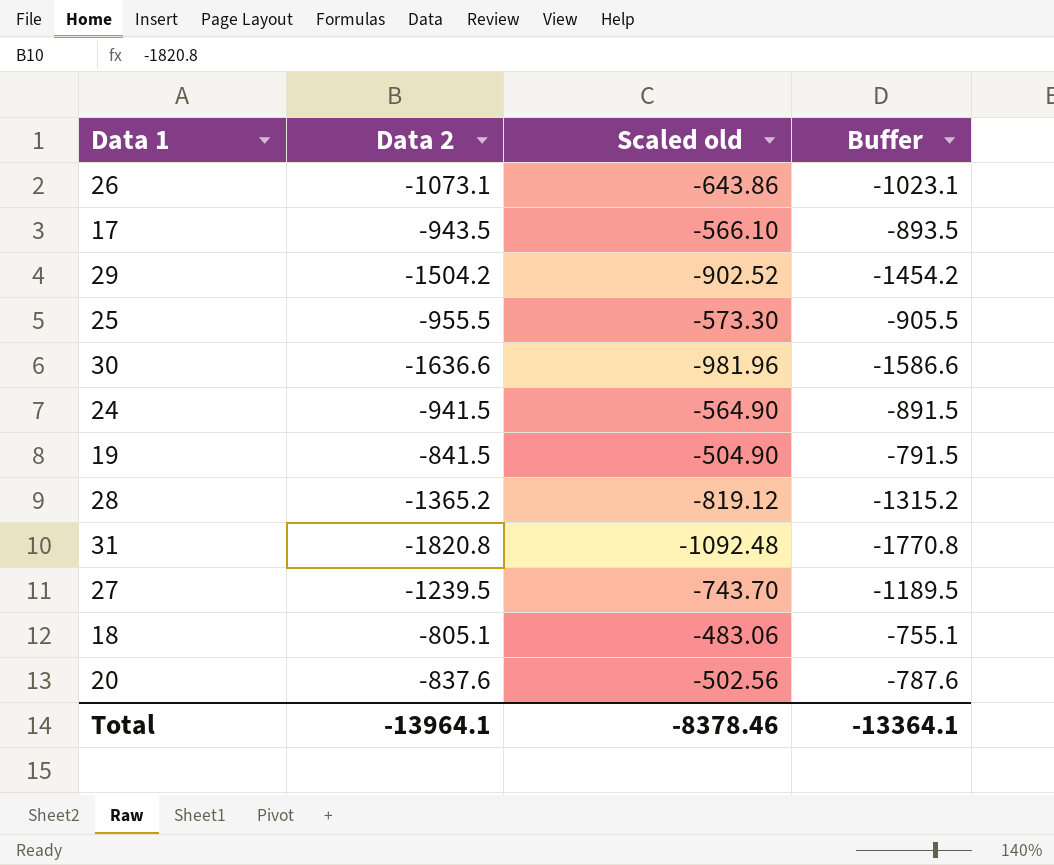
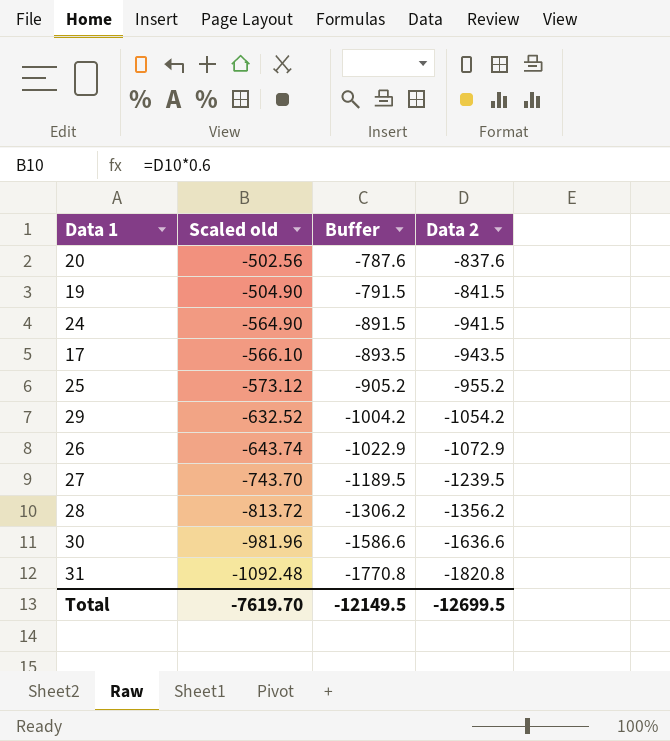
row order: none -> Scaled old descending
column Data 2 | position: 2 -> 4
row 18: -805.1 | -483.06 | -755.1 -> none
25 | Scaled old: -573.30 -> -573.12
25 | Buffer: -905.5 -> -905.2
25 | Data 2: -955.5 -> -955.2
29 | Scaled old: -902.52 -> -632.52
29 | Buffer: -1454.2 -> -1004.2
29 | Data 2: -1504.2 -> -1054.2
26 | Scaled old: -643.86 -> -643.74
26 | Buffer: -1023.1 -> -1022.9
26 | Data 2: -1073.1 -> -1072.9
28 | Scaled old: -819.12 -> -813.72
28 | Buffer: -1315.2 -> -1306.2
28 | Data 2: -1365.2 -> -1356.2
Total | Scaled old: -8378.46 -> -7619.70
Total | Buffer: -13364.1 -> -12149.5
Total | Data 2: -13964.1 -> -12699.5

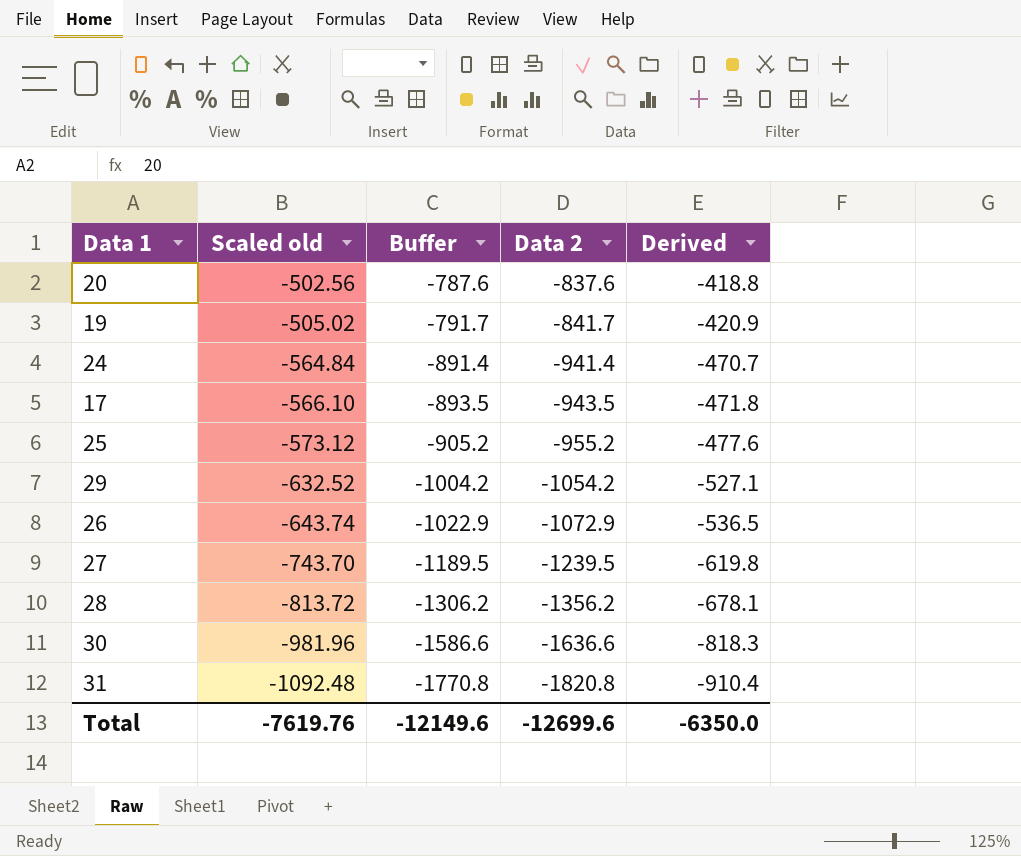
column Derived | formula: none -> [Data 2] * 0.5
19 | Scaled old: -504.90 -> -505.02
19 | Buffer: -791.5 -> -791.7
19 | Data 2: -841.5 -> -841.7
24 | Scaled old: -564.90 -> -564.84
24 | Buffer: -891.5 -> -891.4
24 | Data 2: -941.5 -> -941.4
Total | Scaled old: -7619.70 -> -7619.76
Total | Buffer: -12149.5 -> -12149.6
Total | Data 2: -12699.5 -> -12699.6

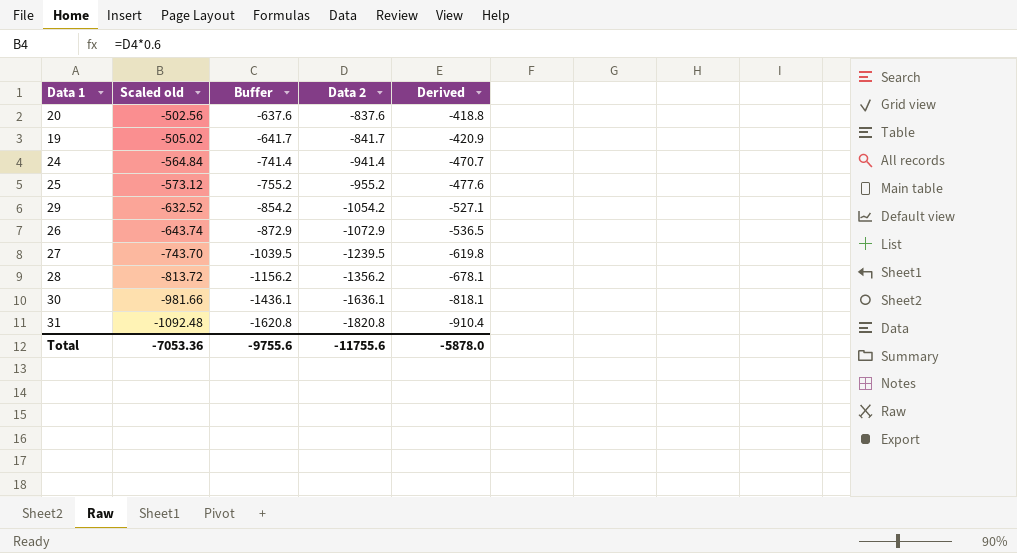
column Buffer | formula: [Data 2] + 50 -> [Data 2] + 200
row 17: -566.10 | -893.5 | -943.5 | -471.8 -> none
30 | Scaled old: -981.96 -> -981.66
30 | Data 2: -1636.6 -> -1636.1
30 | Derived: -818.3 -> -818.1
Total | Scaled old: -7619.76 -> -7053.36
Total | Buffer: -12149.6 -> -9755.6
Total | Data 2: -12699.6 -> -11755.6
Total | Derived: -6350.0 -> -5878.0

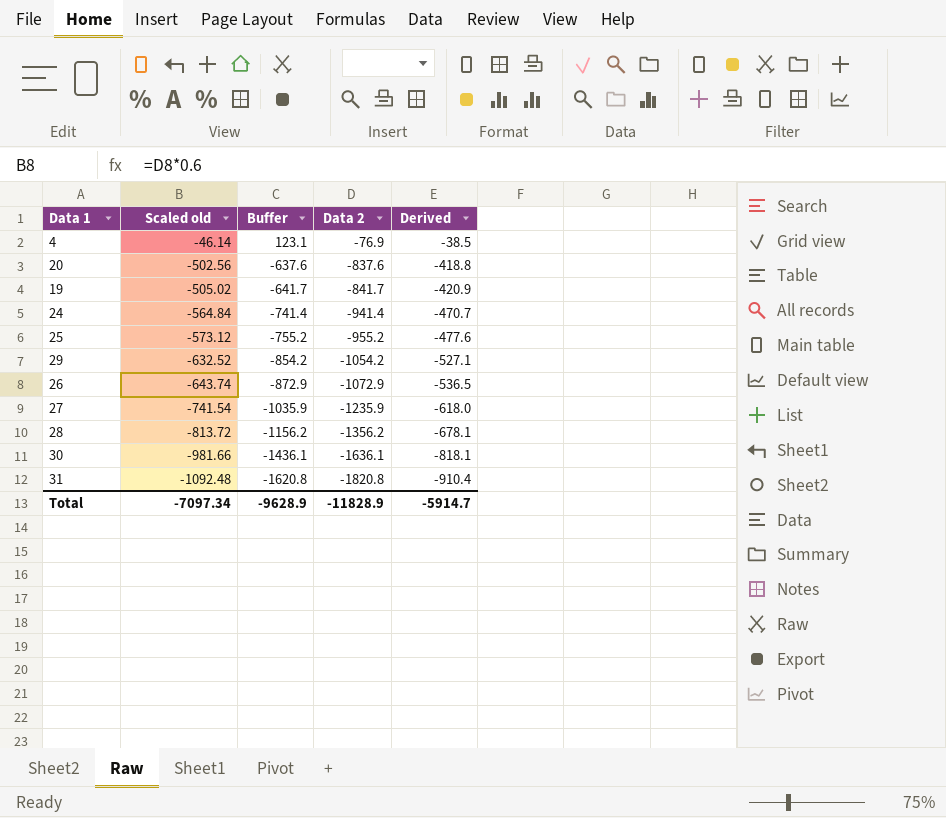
row 4: none -> -46.14 | 123.1 | -76.9 | -38.5
27 | Scaled old: -743.70 -> -741.54
27 | Buffer: -1039.5 -> -1035.9
27 | Data 2: -1239.5 -> -1235.9
27 | Derived: -619.8 -> -618.0
Total | Scaled old: -7053.36 -> -7097.34
Total | Buffer: -9755.6 -> -9628.9
Total | Data 2: -11755.6 -> -11828.9
Total | Derived: -5878.0 -> -5914.7

